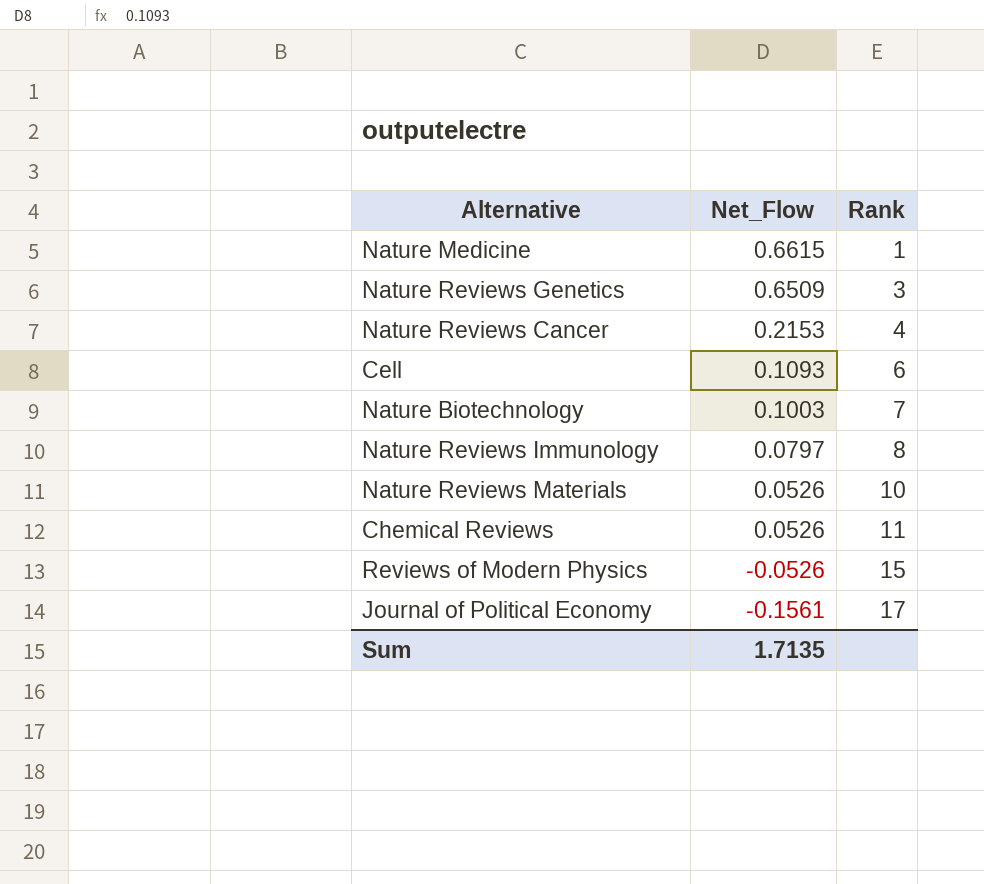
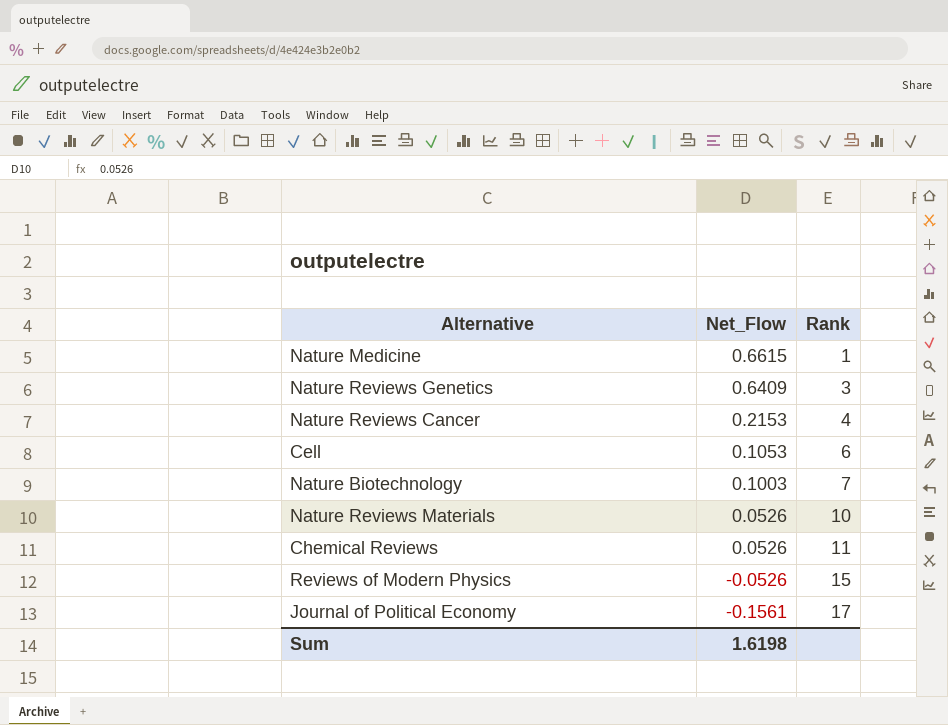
row Nature Reviews Immunology: 0.0797 | 8 -> none
Nature Reviews Genetics | Net_Flow: 0.6509 -> 0.6409
Cell | Net_Flow: 0.1093 -> 0.1053
Sum | Net_Flow: 1.7135 -> 1.6198

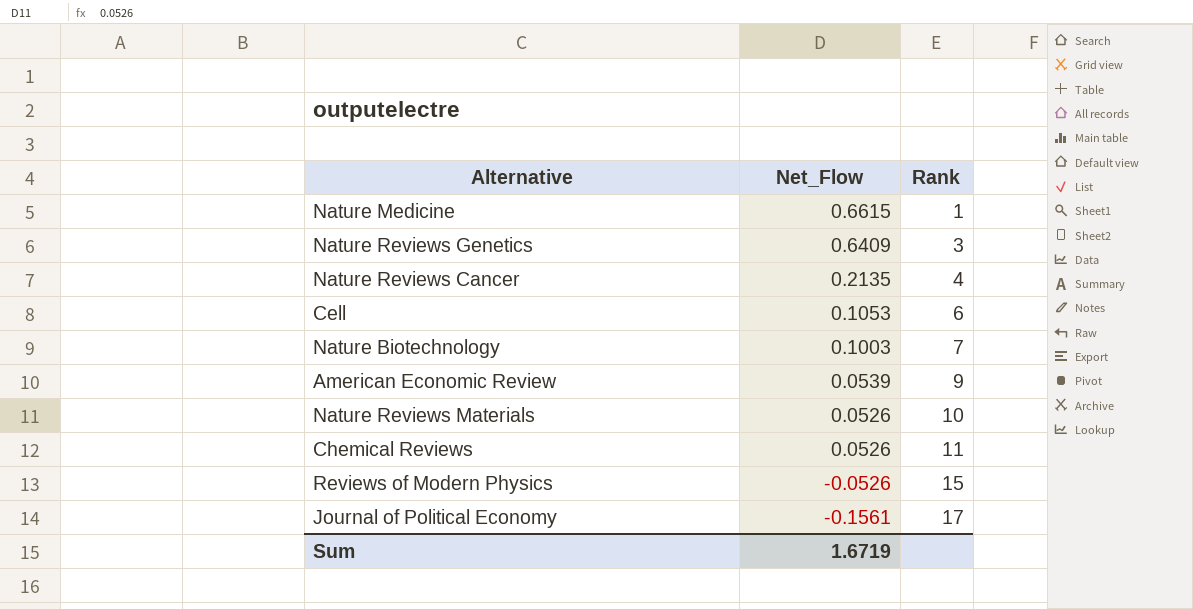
Nature Reviews Cancer | Net_Flow: 0.2153 -> 0.2135
row American Economic Review: none -> 0.0539 | 9
Sum | Net_Flow: 1.6198 -> 1.6719

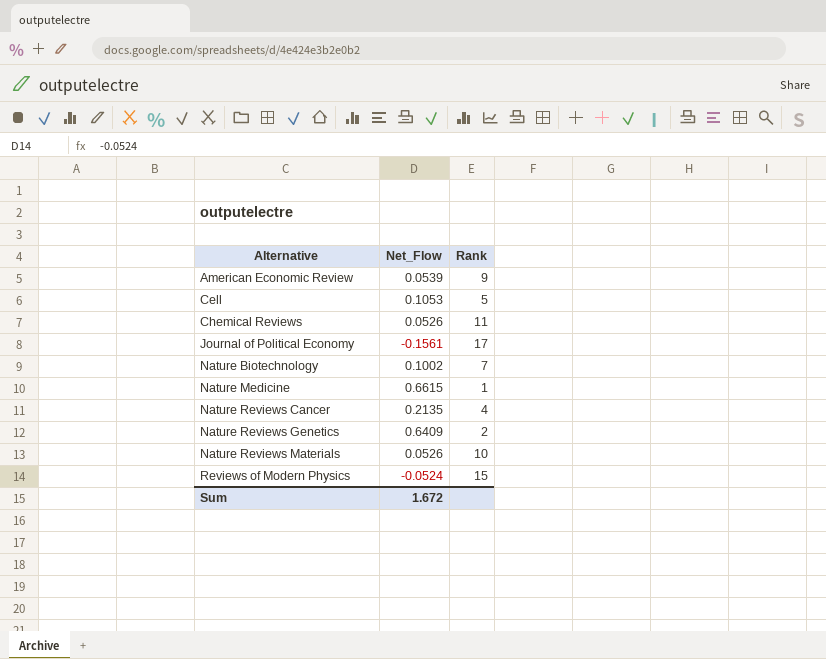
row order: Net_Flow descending -> Alternative ascending
Cell | Rank: 6 -> 5
Nature Biotechnology | Net_Flow: 0.1003 -> 0.1002
Nature Reviews Genetics | Rank: 3 -> 2
Reviews of Modern Physics | Net_Flow: -0.0526 -> -0.0524
Sum | Net_Flow: 1.6719 -> 1.672

